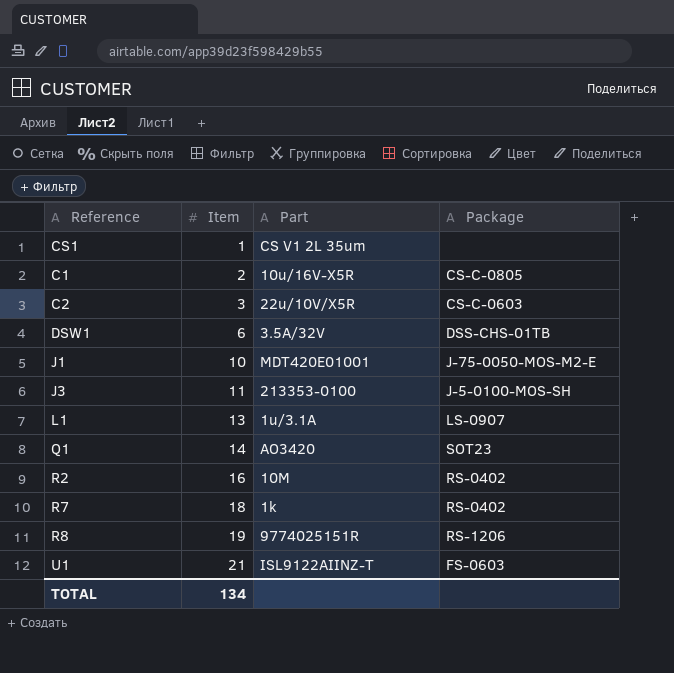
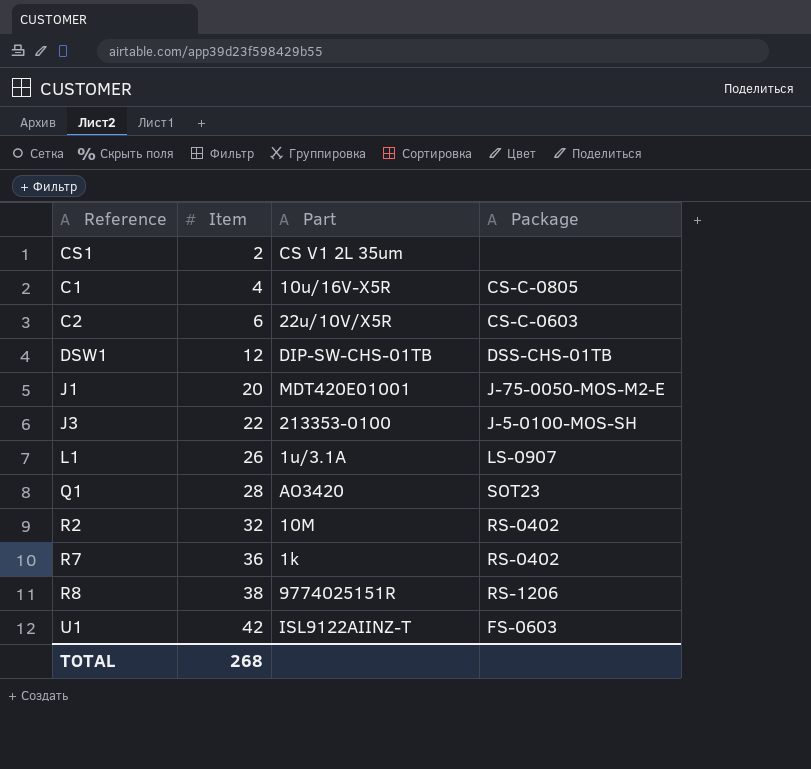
CS1 | Item: 1 -> 2
C1 | Item: 2 -> 4
C2 | Item: 3 -> 6
DSW1 | Item: 6 -> 12
DSW1 | Part: 3.5A/32V -> DIP-SW-CHS-01TB
J1 | Item: 10 -> 20
J3 | Item: 11 -> 22
L1 | Item: 13 -> 26
Q1 | Item: 14 -> 28
R2 | Item: 16 -> 32
R7 | Item: 18 -> 36
R8 | Item: 19 -> 38
U1 | Item: 21 -> 42
TOTAL | Item: 134 -> 268

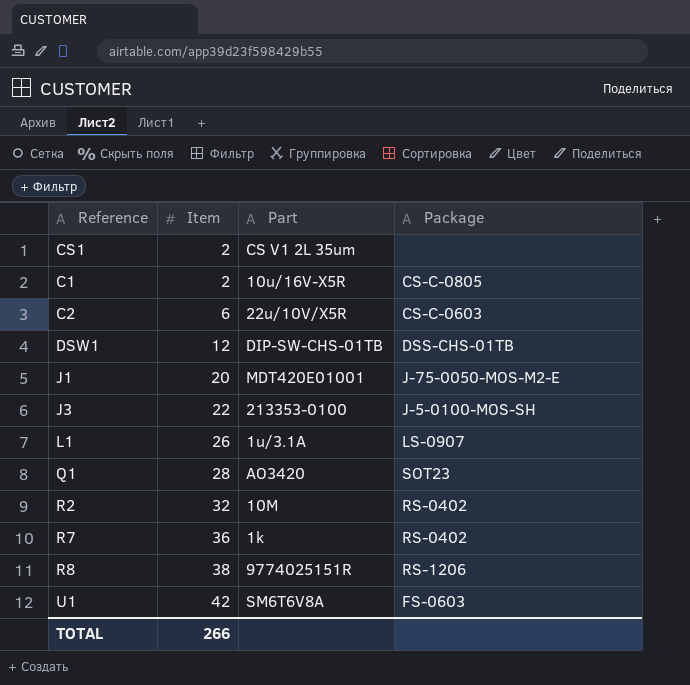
C1 | Item: 4 -> 2
U1 | Part: ISL9122AIINZ-T -> SM6T6V8A
TOTAL | Item: 268 -> 266

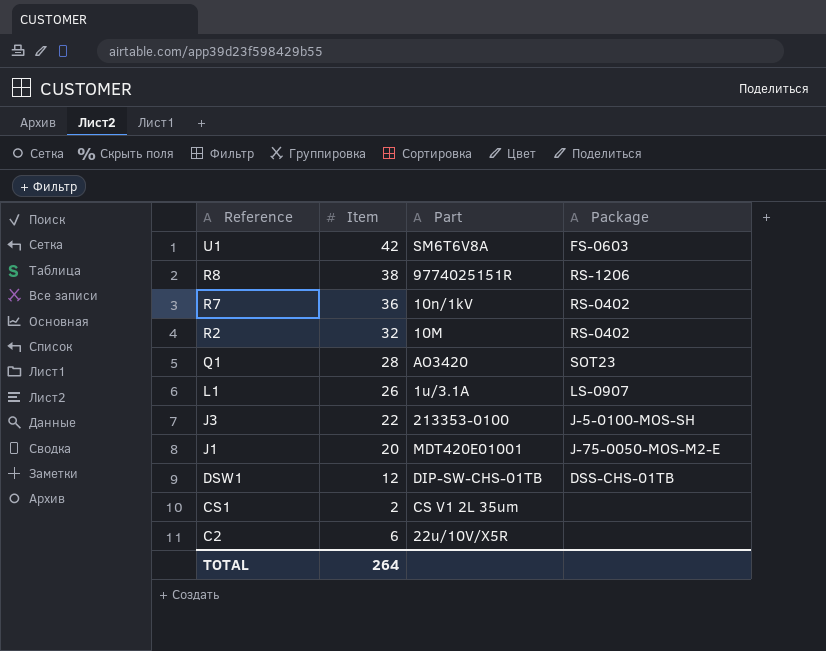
row order: Item ascending -> Reference descending
row C1: 2 | 10u/16V-X5R | CS-C-0805 -> none
R7 | Part: 1k -> 10n/1kV
C2 | Package: CS-C-0603 -> none
TOTAL | Item: 266 -> 264

